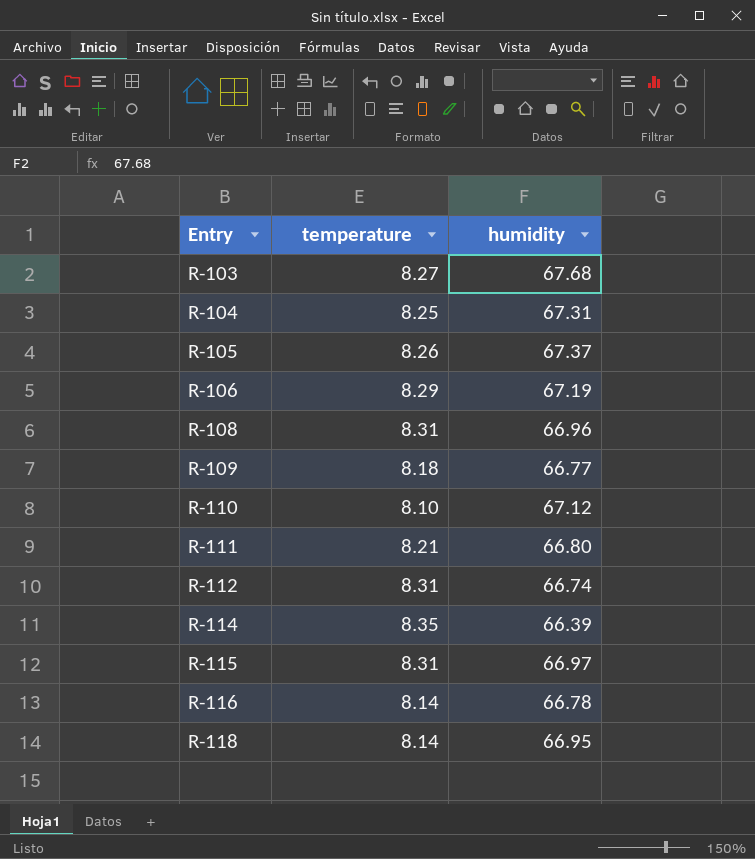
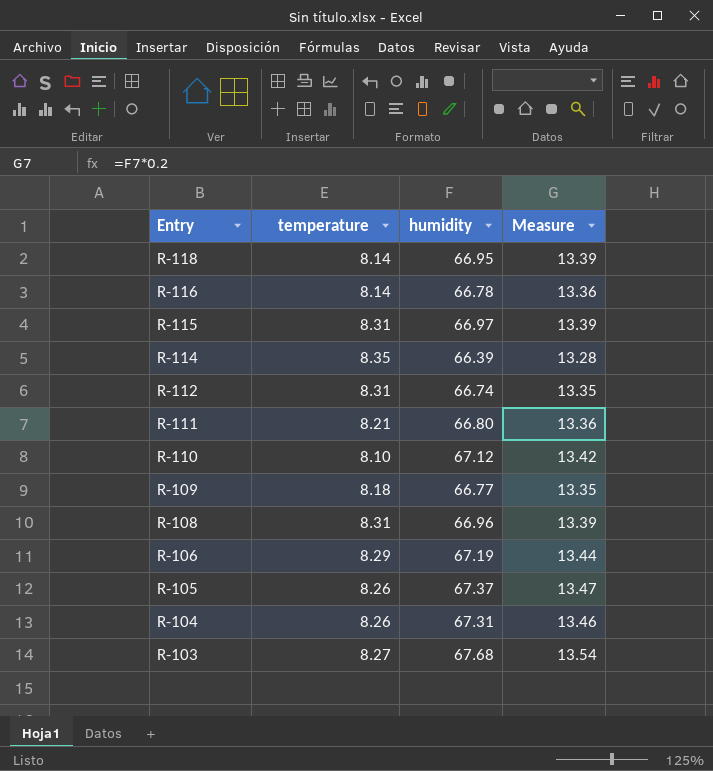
row order: Entry ascending -> Entry descending
column Measure | formula: none -> [humidity] * 0.2
R-104 | temperature: 8.25 -> 8.26

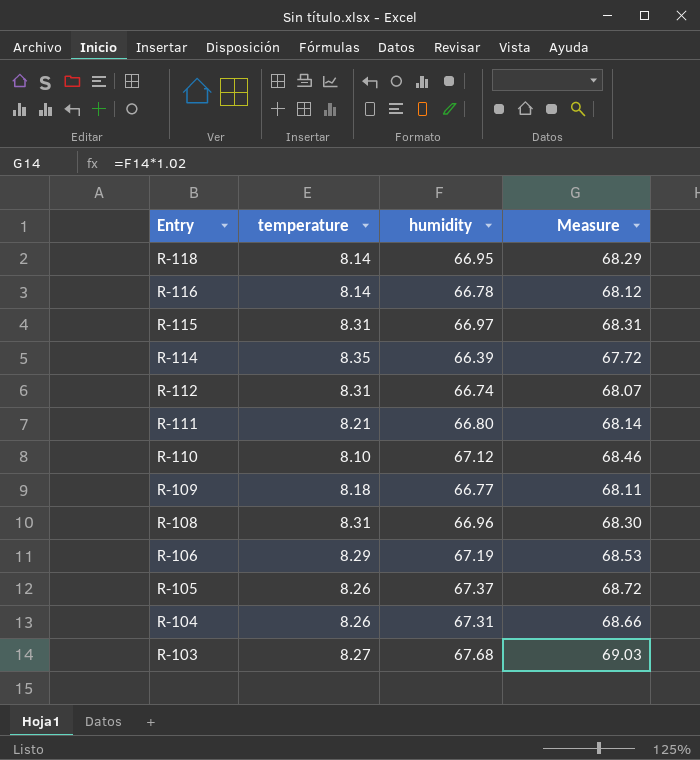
column Measure | formula: [humidity] * 0.2 -> [humidity] * 1.02

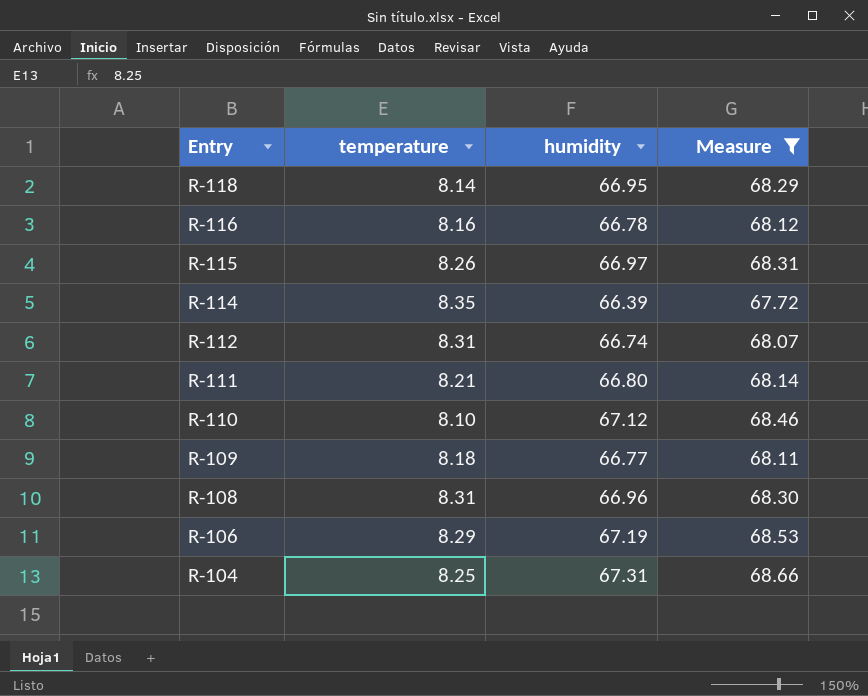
filter: none -> Measure <= 68.66
R-116 | temperature: 8.14 -> 8.16
R-115 | temperature: 8.31 -> 8.26
R-104 | temperature: 8.26 -> 8.25

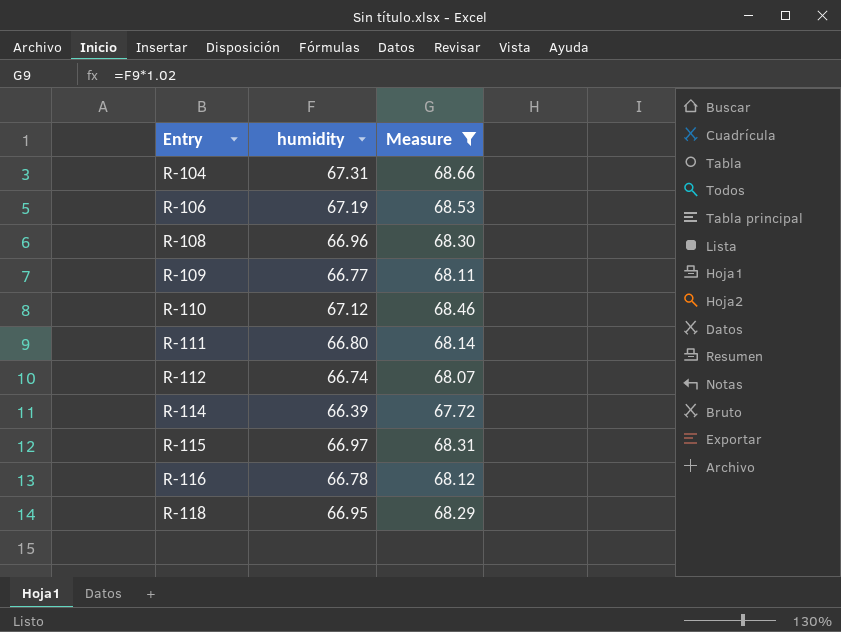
row order: Entry descending -> Entry ascending
column temperature | position: 2 -> none

